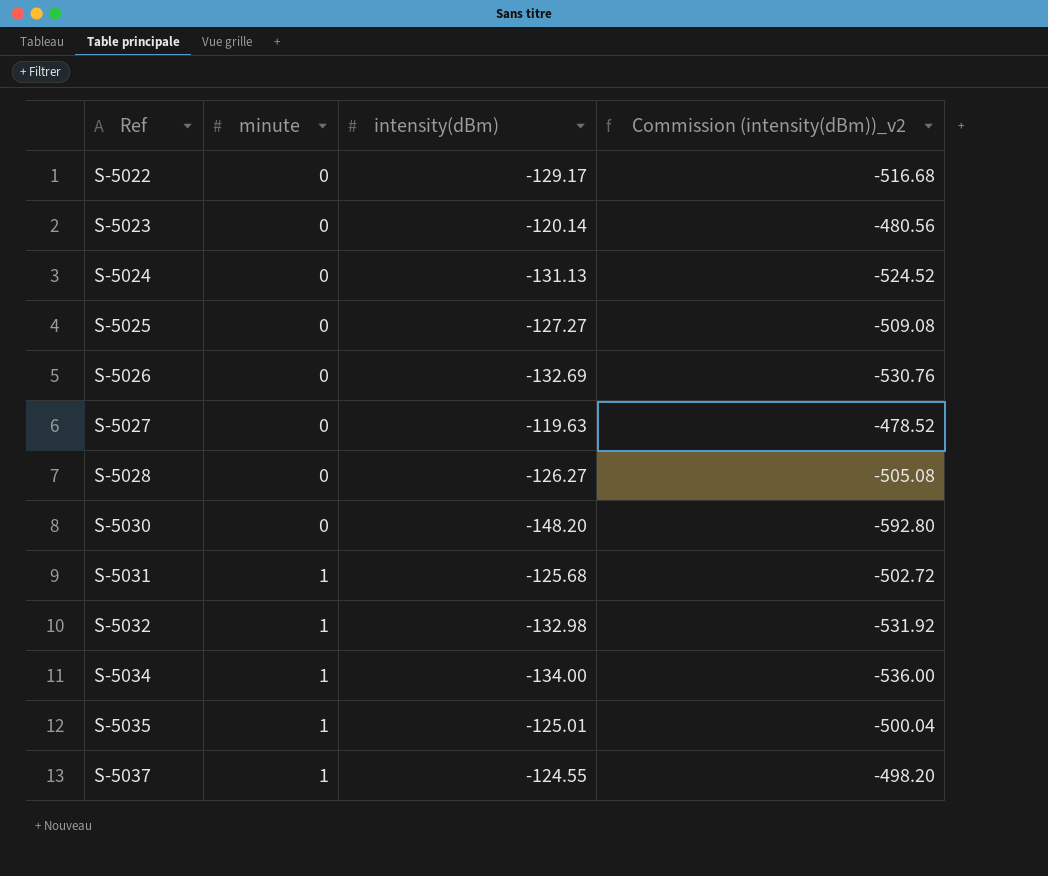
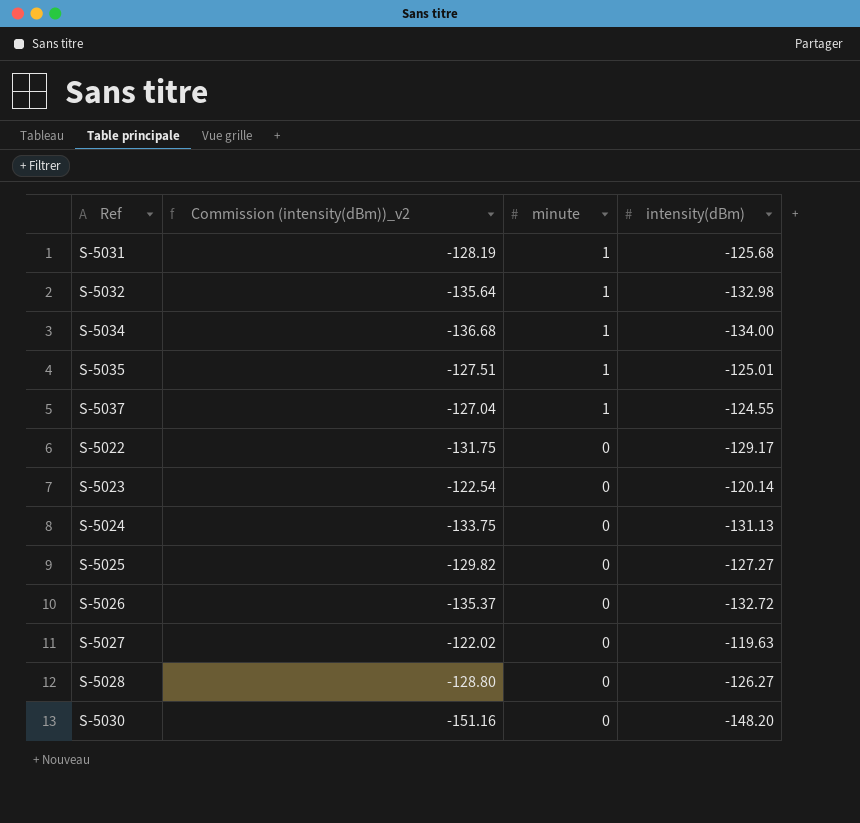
row order: Ref ascending -> minute descending
column Commission (intensity(dBm))_v2 | formula: [intensity(dBm)] * 4 -> [intensity(dBm)] * 1.02
column Commission (intensity(dBm))_v2 | position: 4 -> 2
S-5026 | intensity(dBm): -132.69 -> -132.72

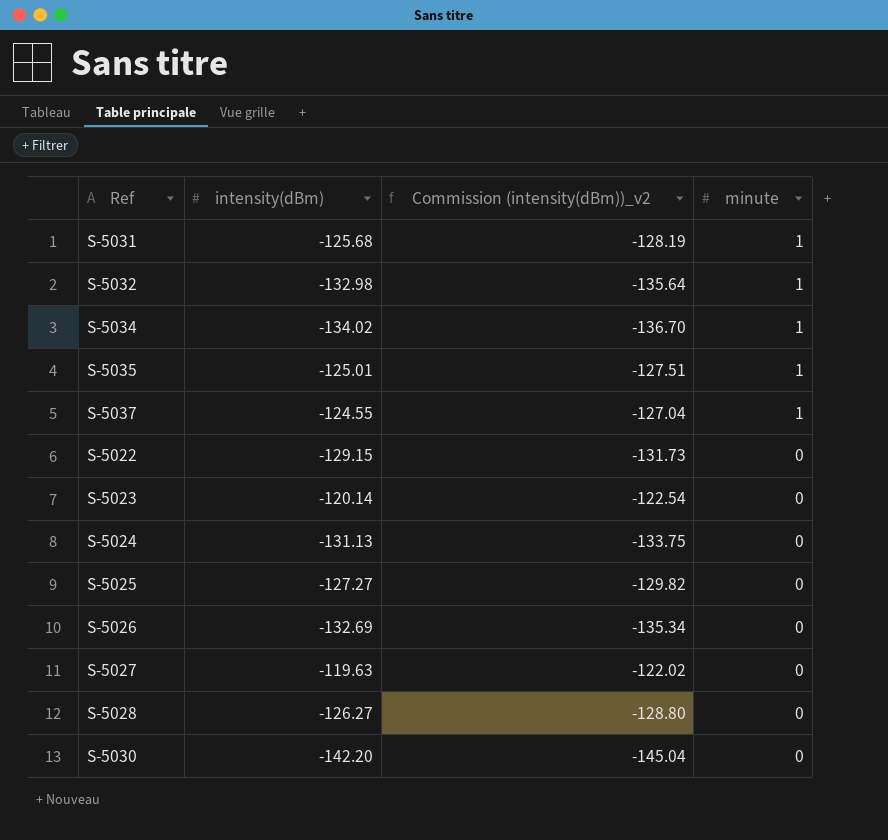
column intensity(dBm) | position: 4 -> 2
S-5034 | intensity(dBm): -134.00 -> -134.02
S-5034 | Commission (intensity(dBm))_v2: -136.68 -> -136.70
S-5022 | intensity(dBm): -129.17 -> -129.15
S-5022 | Commission (intensity(dBm))_v2: -131.75 -> -131.73
S-5026 | intensity(dBm): -132.72 -> -132.69
S-5026 | Commission (intensity(dBm))_v2: -135.37 -> -135.34
S-5030 | intensity(dBm): -148.20 -> -142.20
S-5030 | Commission (intensity(dBm))_v2: -151.16 -> -145.04

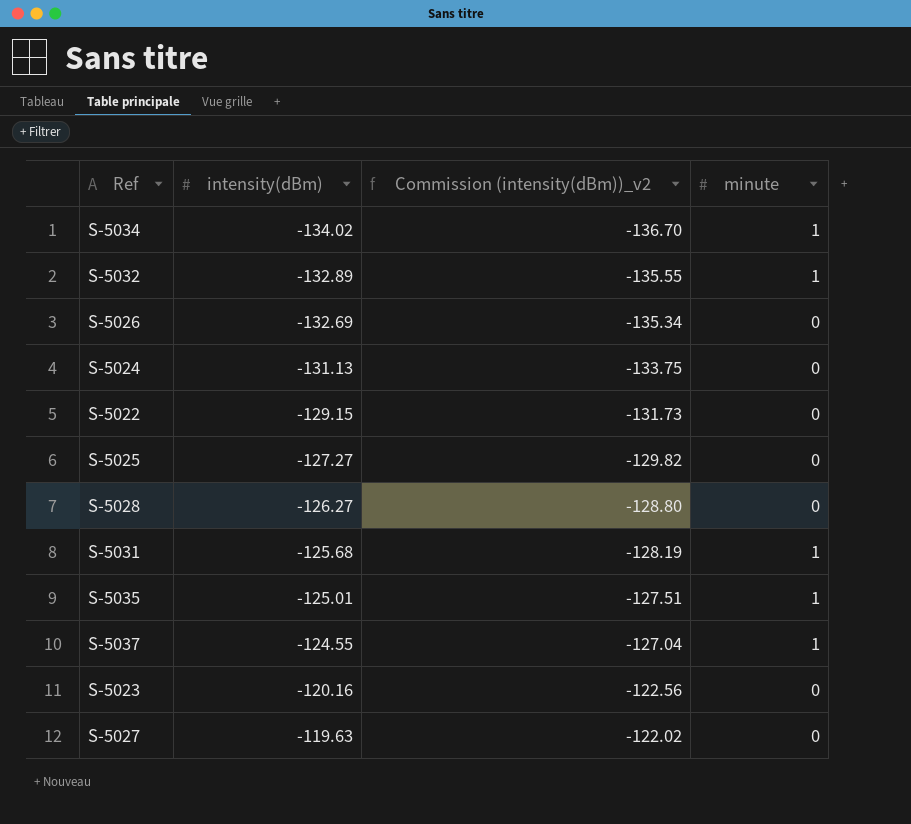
row order: minute descending -> intensity(dBm) ascending
row S-5030: -142.20 | -145.04 | 0 -> none
S-5032 | intensity(dBm): -132.98 -> -132.89
S-5032 | Commission (intensity(dBm))_v2: -135.64 -> -135.55
S-5023 | intensity(dBm): -120.14 -> -120.16
S-5023 | Commission (intensity(dBm))_v2: -122.54 -> -122.56

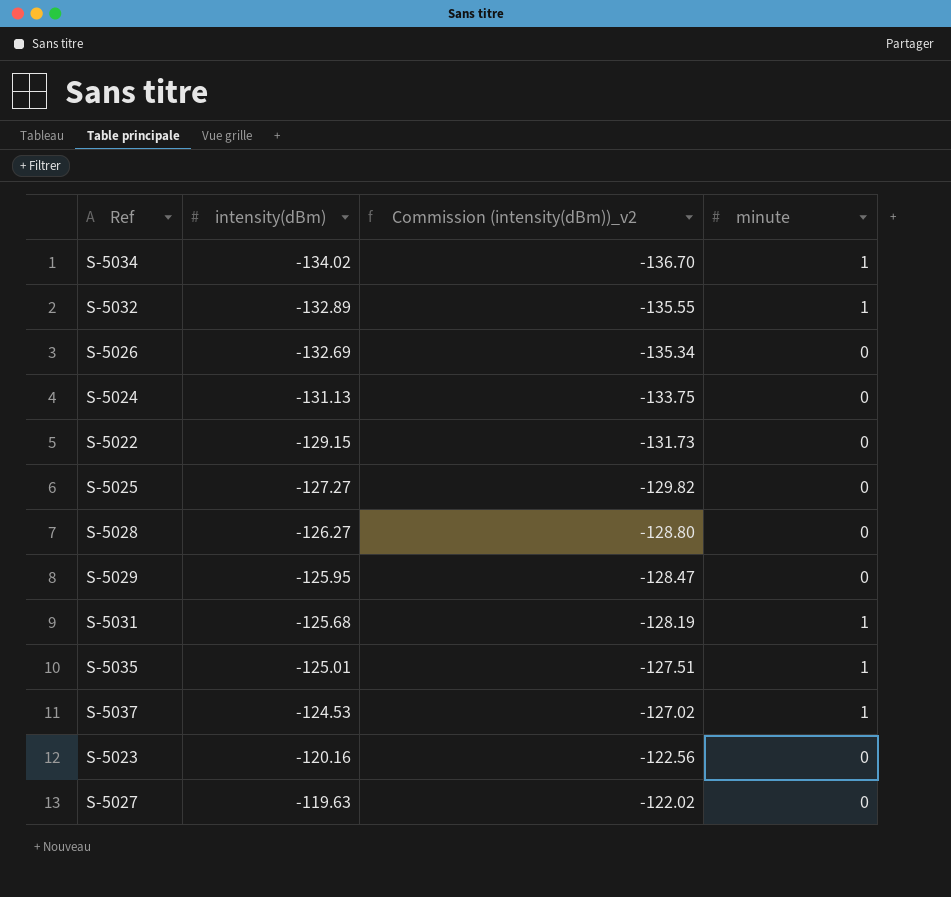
row S-5029: none -> -125.95 | -128.47 | 0
S-5037 | intensity(dBm): -124.55 -> -124.53
S-5037 | Commission (intensity(dBm))_v2: -127.04 -> -127.02

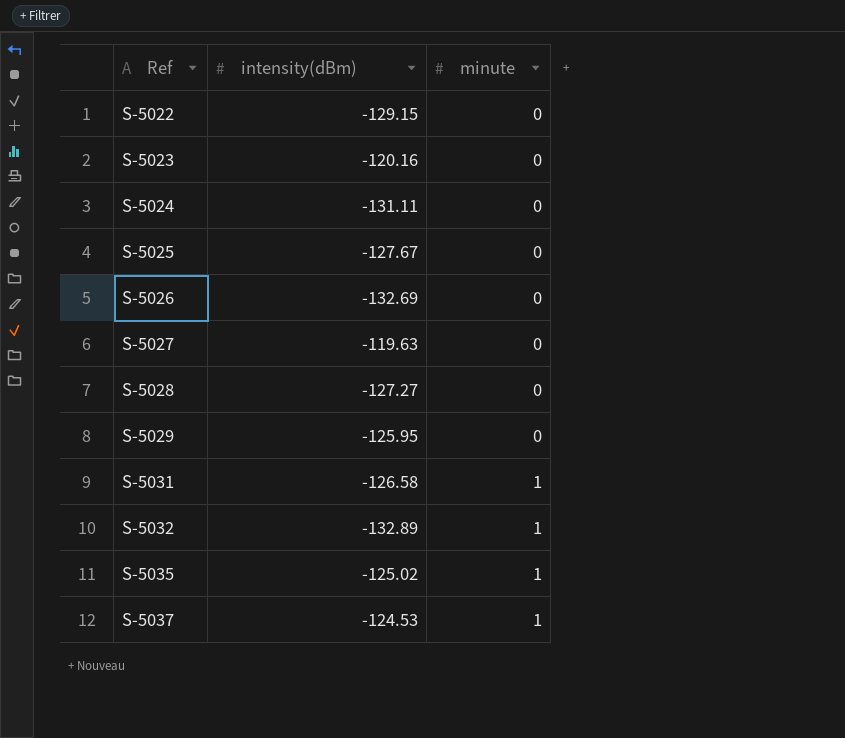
row order: intensity(dBm) ascending -> Ref ascending
column Commission (intensity(dBm))_v2 | formula: [intensity(dBm)] * 1.02 -> none
row S-5034: -134.02 | -136.70 | 1 -> none
S-5024 | intensity(dBm): -131.13 -> -131.11
S-5025 | intensity(dBm): -127.27 -> -127.67
S-5028 | intensity(dBm): -126.27 -> -127.27
S-5031 | intensity(dBm): -125.68 -> -126.58
S-5035 | intensity(dBm): -125.01 -> -125.02

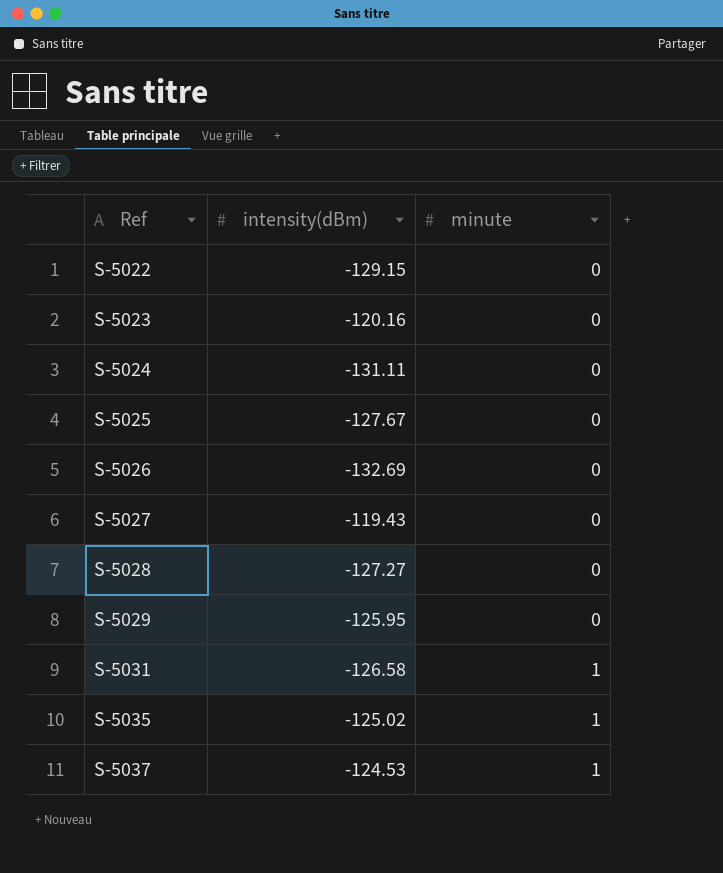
row S-5032: -132.89 | 1 -> none
S-5027 | intensity(dBm): -119.63 -> -119.43

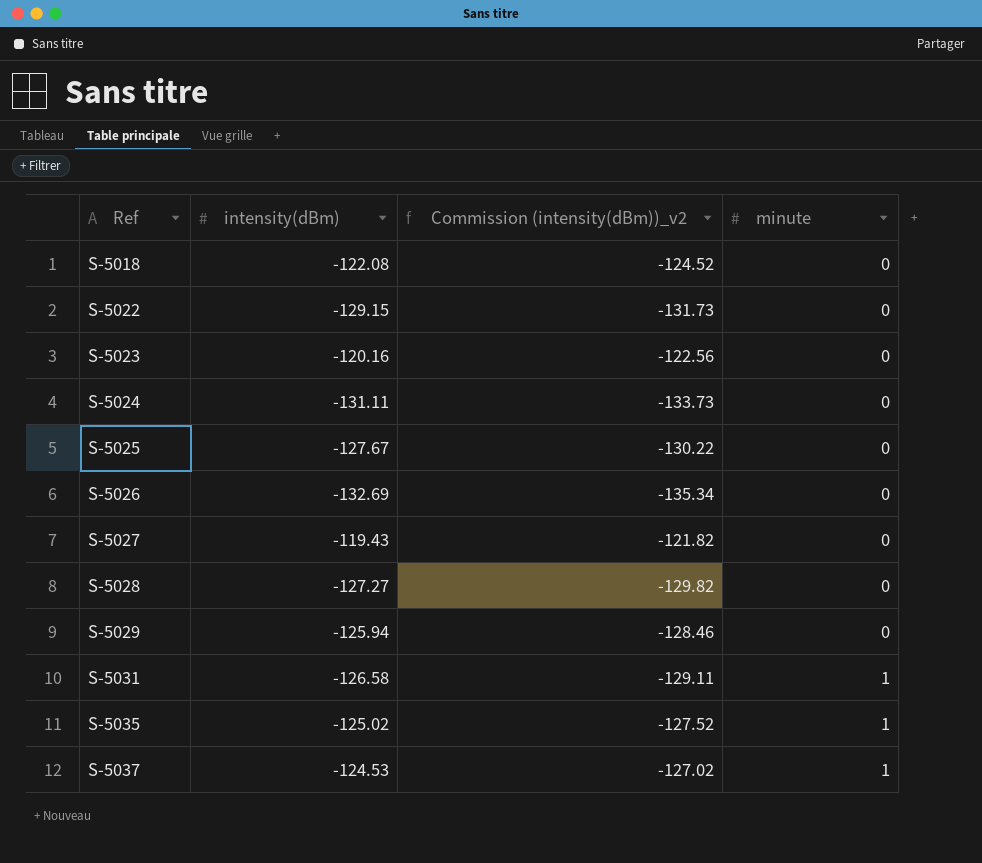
column Commission (intensity(dBm))_v2 | formula: none -> [intensity(dBm)] * 1.02
row S-5018: none -> -122.08 | -124.52 | 0
S-5029 | intensity(dBm): -125.95 -> -125.94

